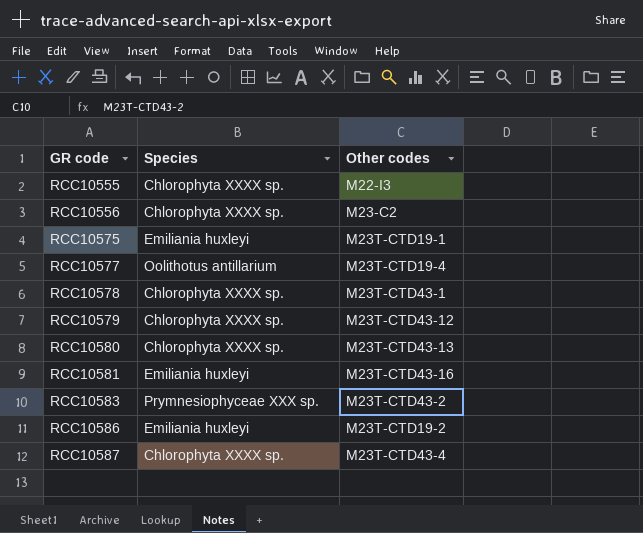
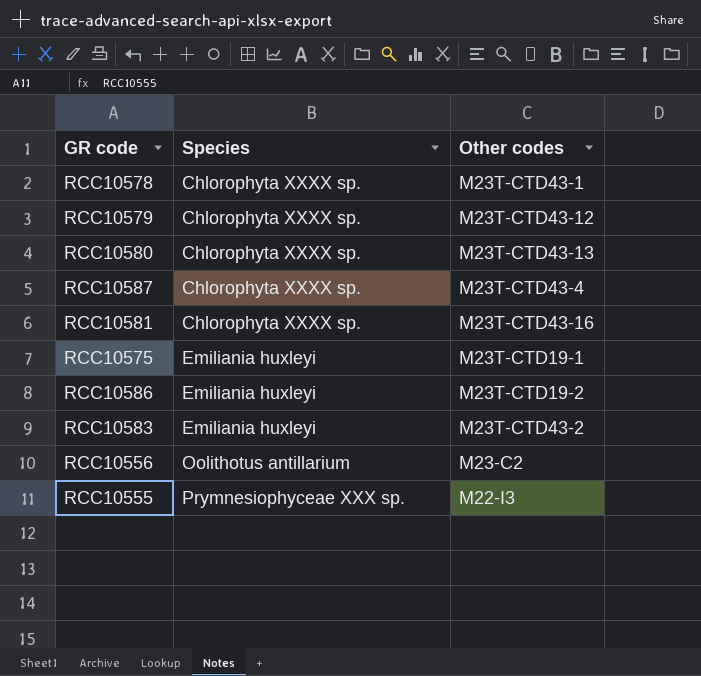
row order: GR code ascending -> Species ascending
row RCC10577: Oolithotus antillarium | M23T-CTD19-4 -> none
RCC10581 | Species: Emiliania huxleyi -> Chlorophyta XXXX sp.
RCC10583 | Species: Prymnesiophyceae XXX sp. -> Emiliania huxleyi
RCC10556 | Species: Chlorophyta XXXX sp. -> Oolithotus antillarium
RCC10555 | Species: Chlorophyta XXXX sp. -> Prymnesiophyceae XXX sp.

